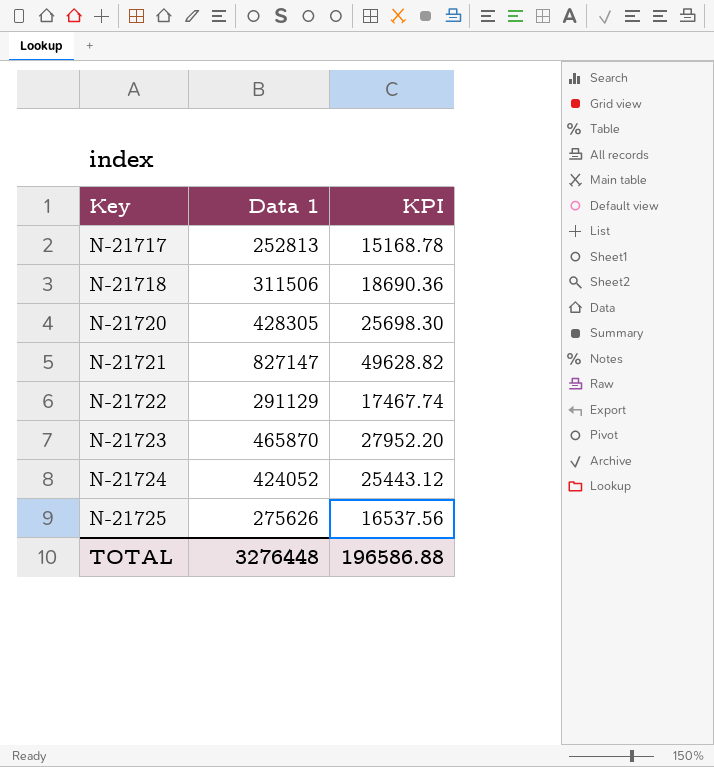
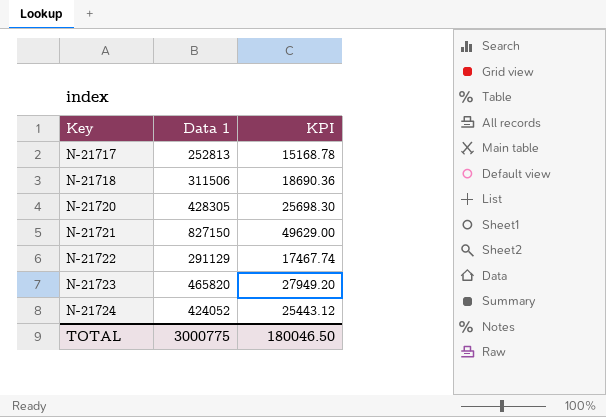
row N-21725: 275626 | 16537.56 -> none
N-21721 | Data 1: 827147 -> 827150
N-21721 | KPI: 49628.82 -> 49629.00
N-21723 | Data 1: 465870 -> 465820
N-21723 | KPI: 27952.20 -> 27949.20
TOTAL | Data 1: 3276448 -> 3000775
TOTAL | KPI: 196586.88 -> 180046.50

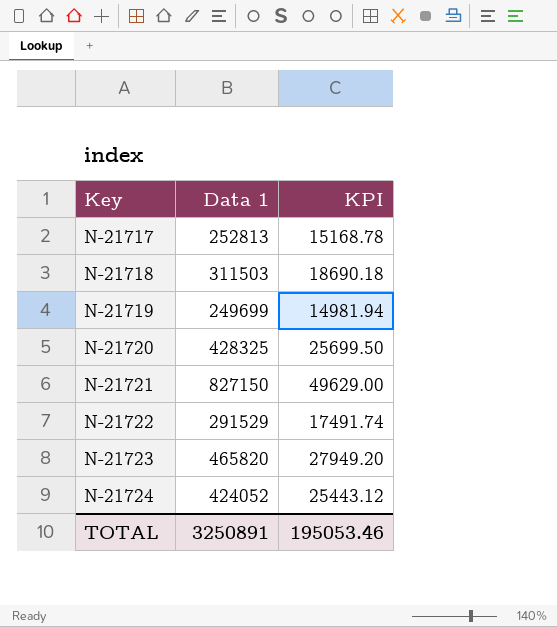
N-21718 | Data 1: 311506 -> 311503
N-21718 | KPI: 18690.36 -> 18690.18
row N-21719: none -> 249699 | 14981.94
N-21720 | Data 1: 428305 -> 428325
N-21720 | KPI: 25698.30 -> 25699.50
N-21722 | Data 1: 291129 -> 291529
N-21722 | KPI: 17467.74 -> 17491.74
TOTAL | Data 1: 3000775 -> 3250891
TOTAL | KPI: 180046.50 -> 195053.46

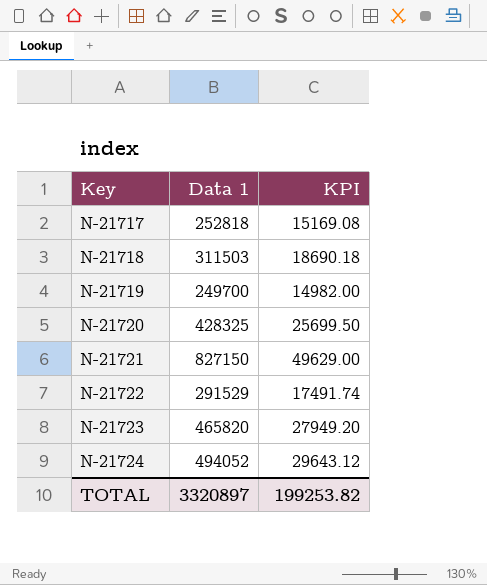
N-21717 | Data 1: 252813 -> 252818
N-21717 | KPI: 15168.78 -> 15169.08
N-21719 | Data 1: 249699 -> 249700
N-21719 | KPI: 14981.94 -> 14982.00
N-21724 | Data 1: 424052 -> 494052
N-21724 | KPI: 25443.12 -> 29643.12
TOTAL | Data 1: 3250891 -> 3320897
TOTAL | KPI: 195053.46 -> 199253.82

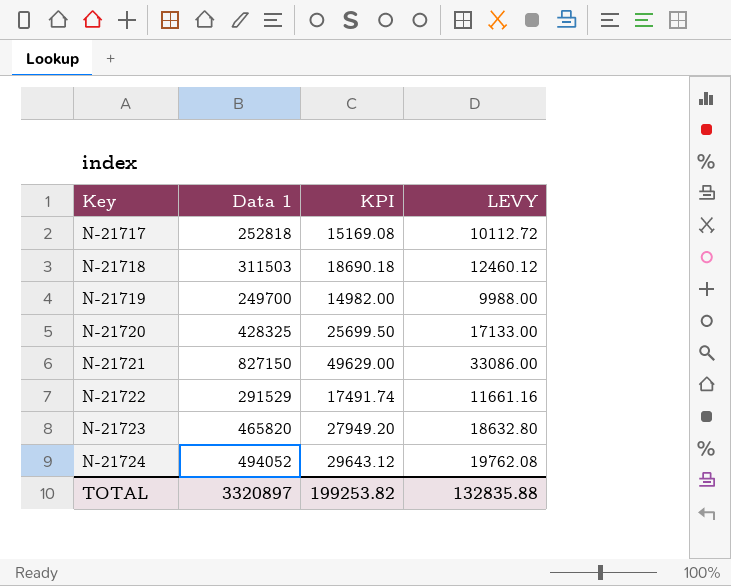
column LEVY | formula: none -> [Data 1] * 0.04

